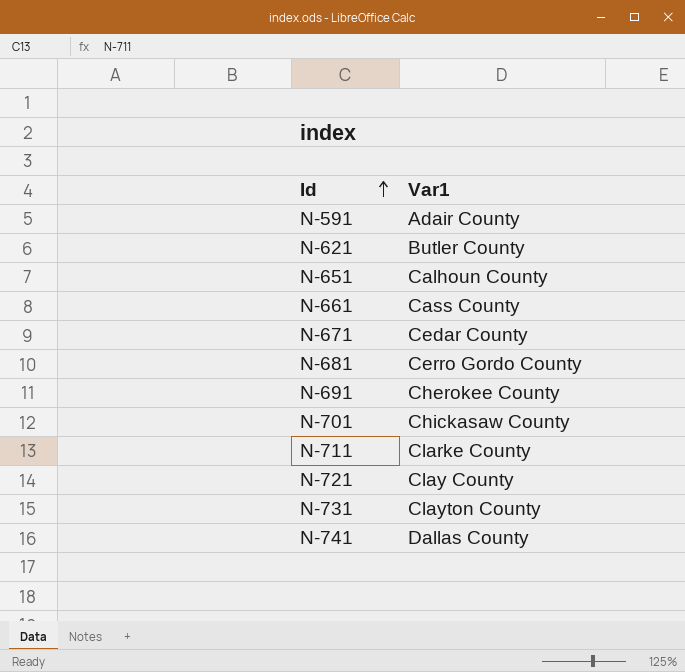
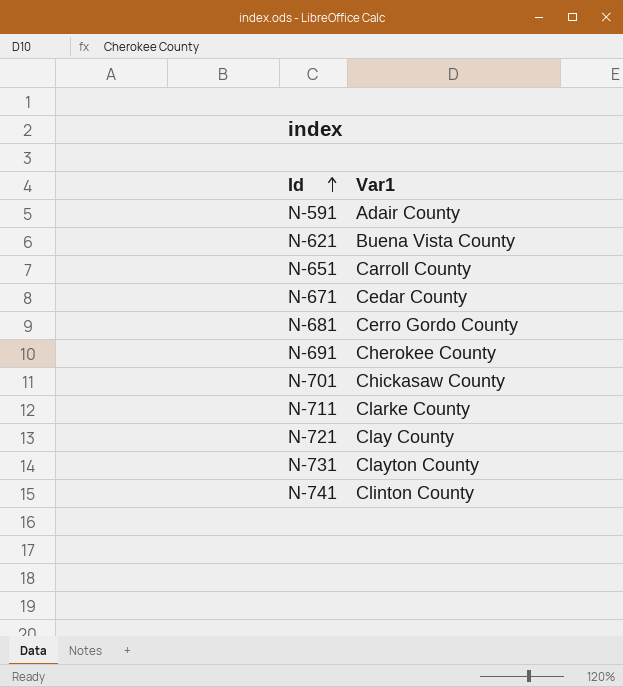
row N-661: Cass County -> none
N-621 | Var1: Butler County -> Buena Vista County
N-651 | Var1: Calhoun County -> Carroll County
N-741 | Var1: Dallas County -> Clinton County

